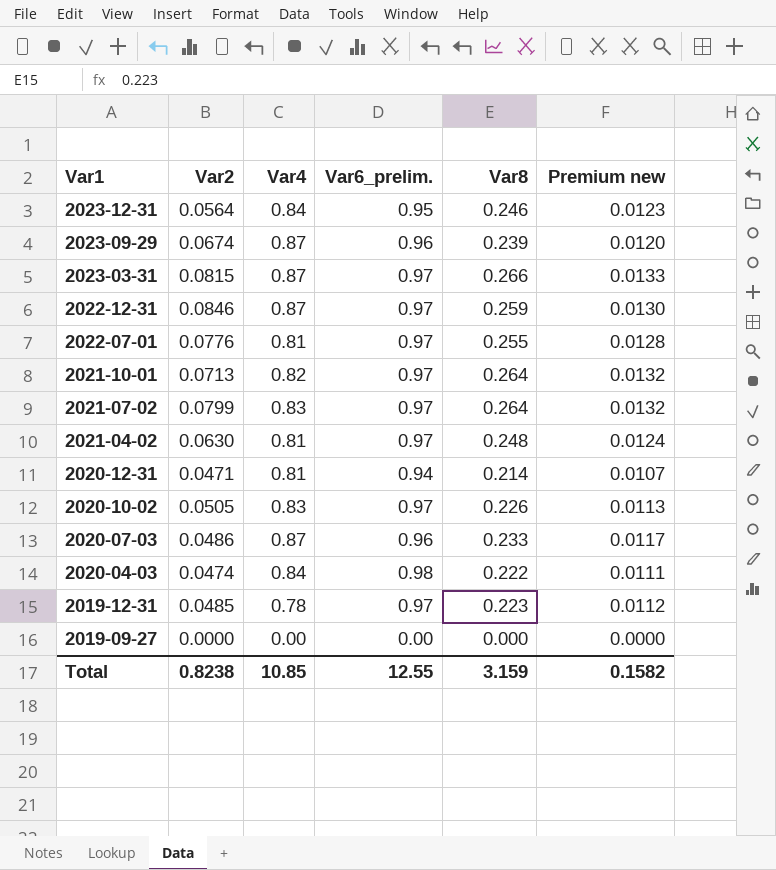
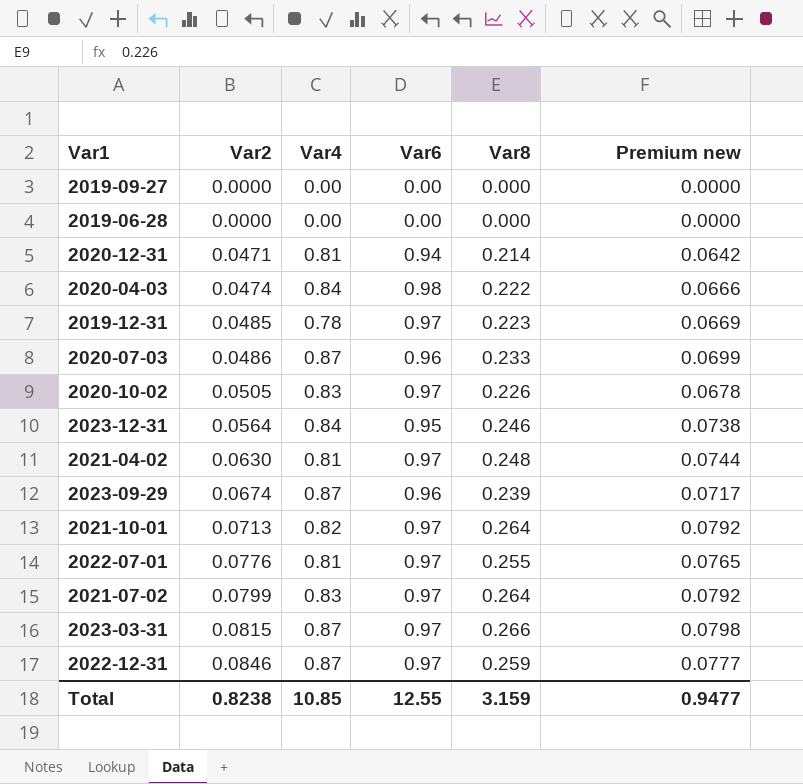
row order: Var1 descending -> Var2 ascending
column name: Var6_prelim. -> Var6
column Premium new | formula: [Var8] * 0.05 -> [Var8] * 0.3
row 2019-06-28: none -> 0.0000 | 0.00 | 0.00 | 0.000 | 0.0000
Total | Premium new: 0.1582 -> 0.9477

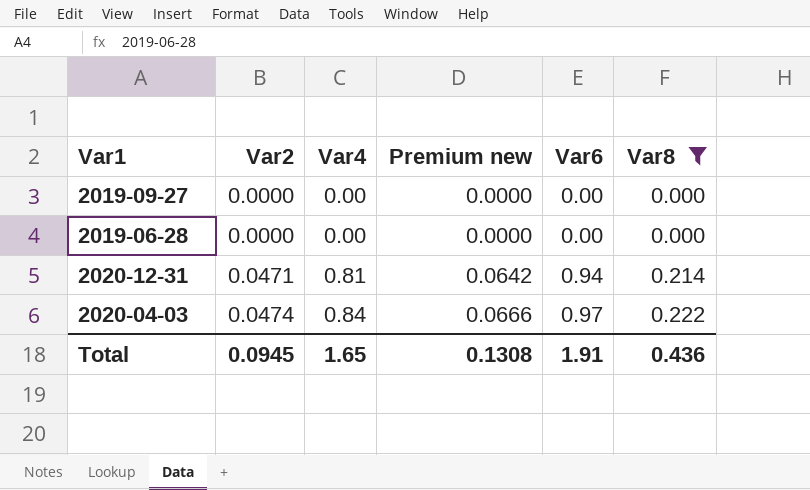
filter: none -> Var8 <= 0.222
column Premium new | position: 6 -> 4
2020-04-03 | Var6: 0.98 -> 0.97
Total | Var2: 0.8238 -> 0.0945
Total | Var4: 10.85 -> 1.65
Total | Premium new: 0.9477 -> 0.1308
Total | Var6: 12.55 -> 1.91
Total | Var8: 3.159 -> 0.436

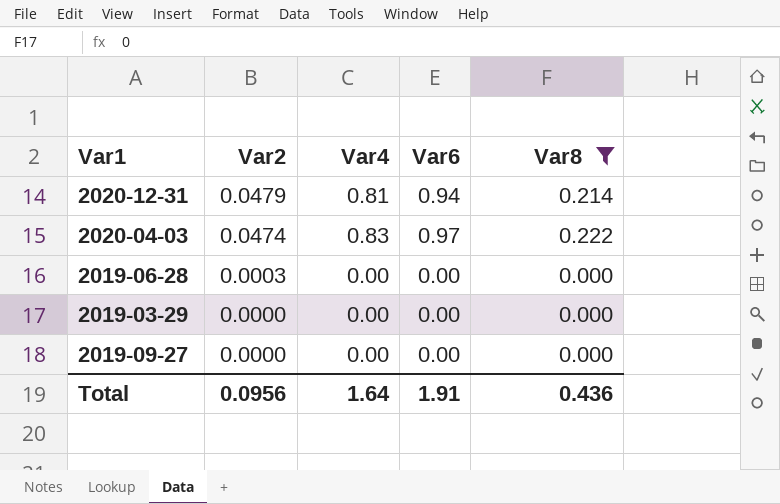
row order: Var2 ascending -> Var2 descending
column Premium new | formula: [Var8] * 0.3 -> none
2020-12-31 | Var2: 0.0471 -> 0.0479
2020-04-03 | Var4: 0.84 -> 0.83
2019-06-28 | Var2: 0.0000 -> 0.0003
row 2019-03-29: none -> 0.0000 | 0.00 | 0.00 | 0.000
Total | Var2: 0.0945 -> 0.0956
Total | Var4: 1.65 -> 1.64

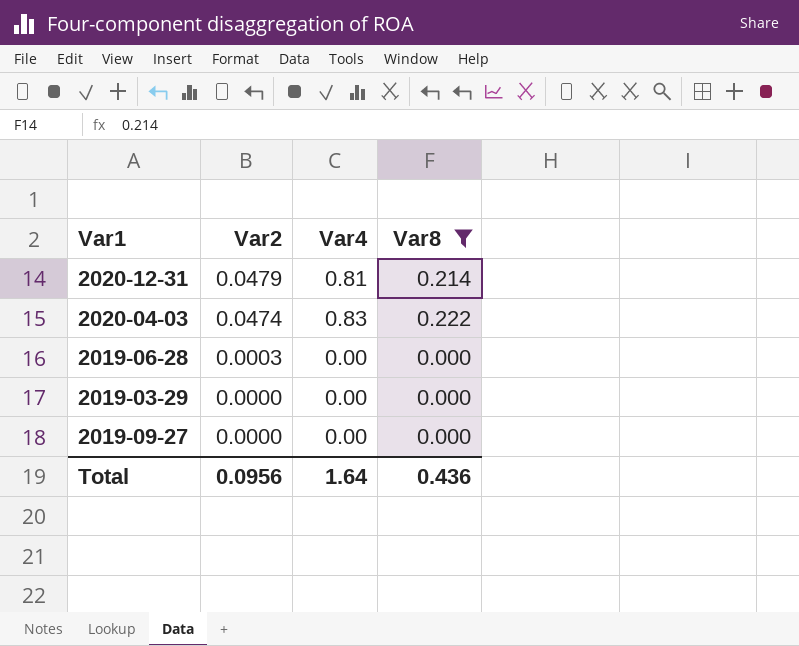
column Var6 | position: 4 -> none

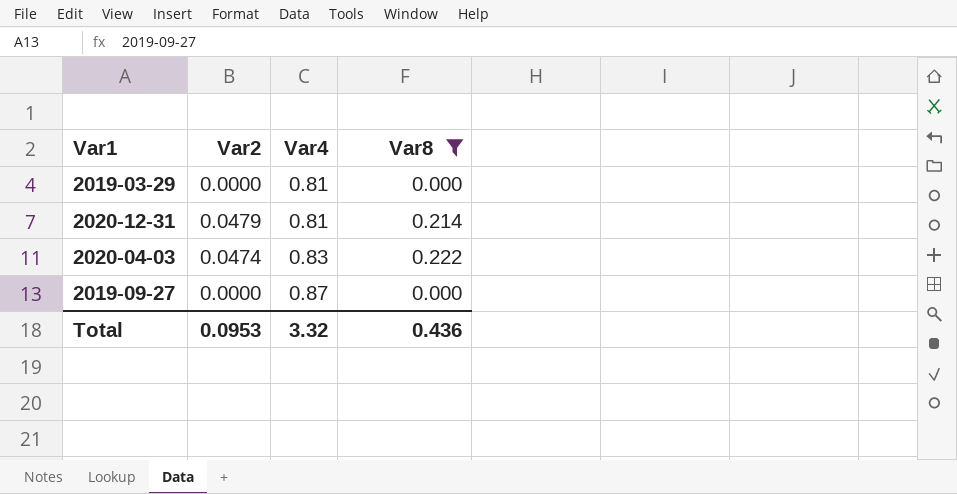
row order: Var2 descending -> Var4 ascending
row 2019-06-28: 0.0003 | 0.00 | 0.000 -> none
2019-03-29 | Var4: 0.00 -> 0.81
2019-09-27 | Var4: 0.00 -> 0.87
Total | Var2: 0.0956 -> 0.0953
Total | Var4: 1.64 -> 3.32

